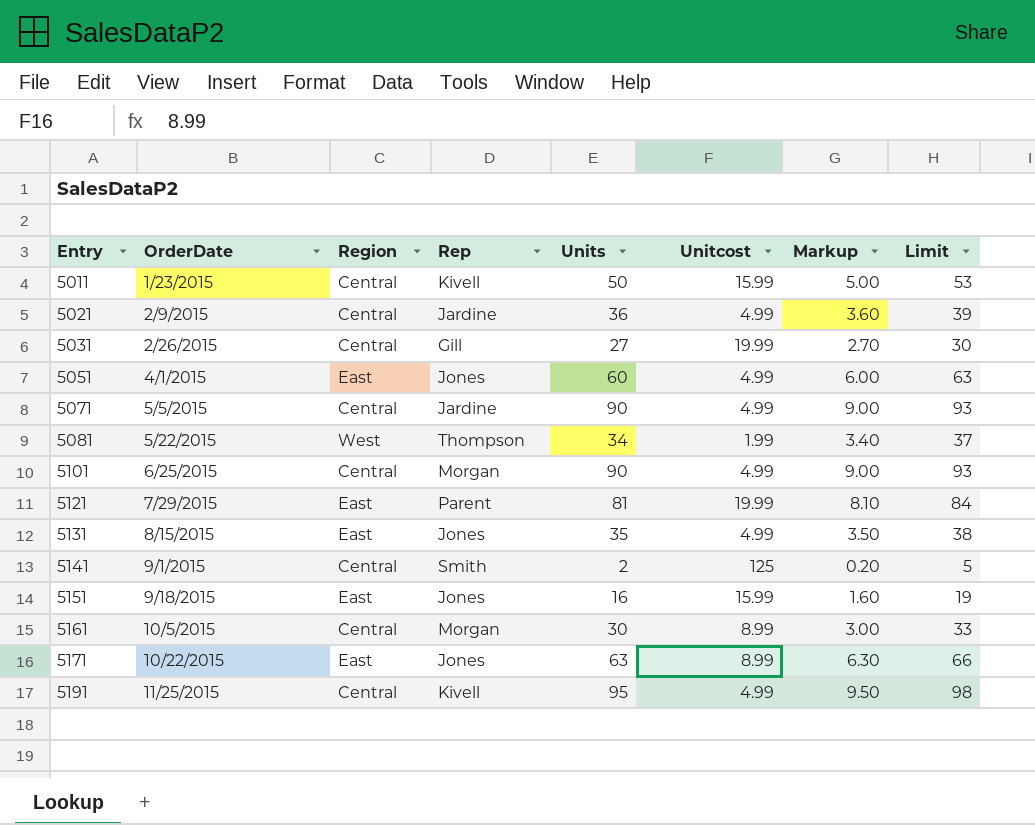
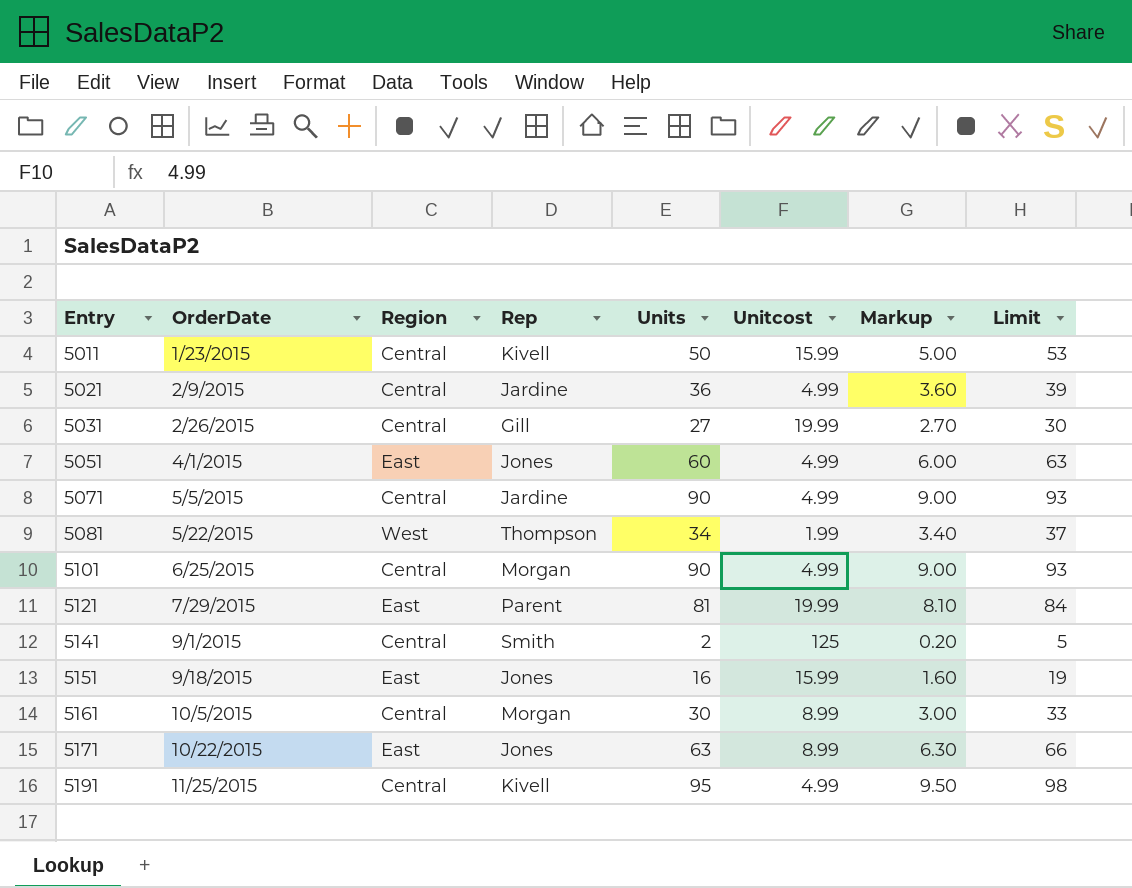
row 5131: 8/15/2015 | East | Jones | 35 | 4.99 | 3.50 | 38 -> none

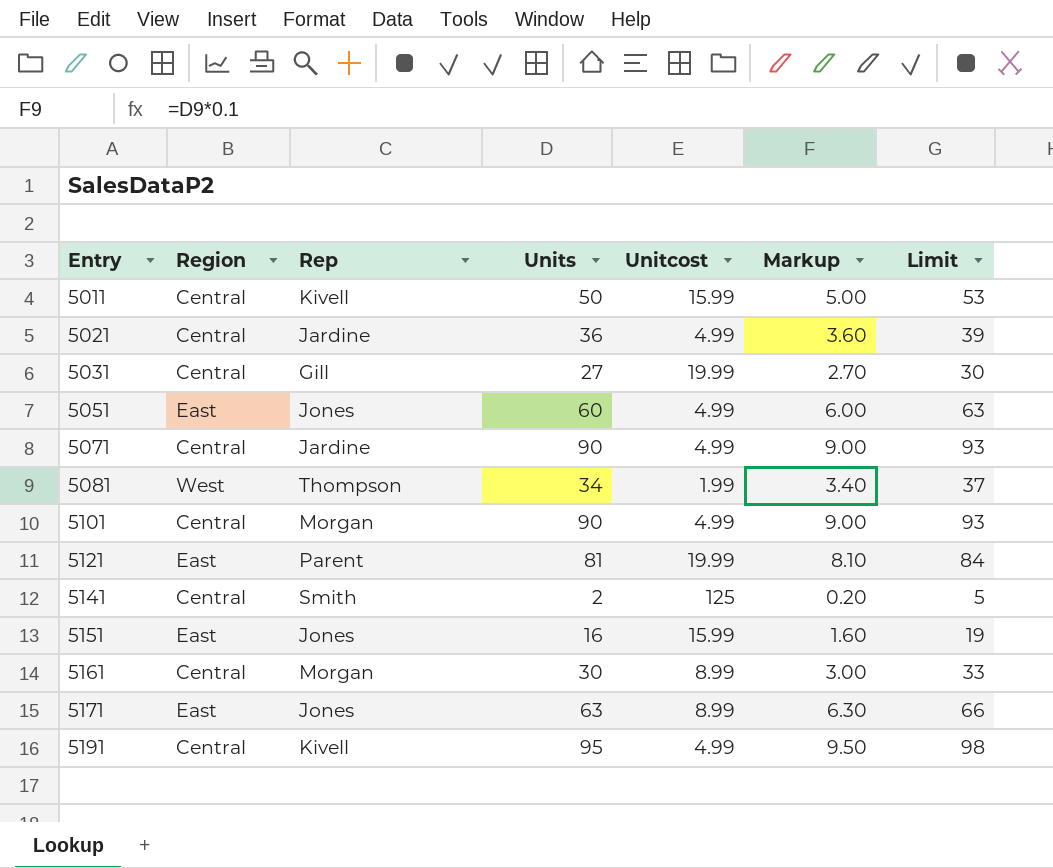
column OrderDate | position: 2 -> none

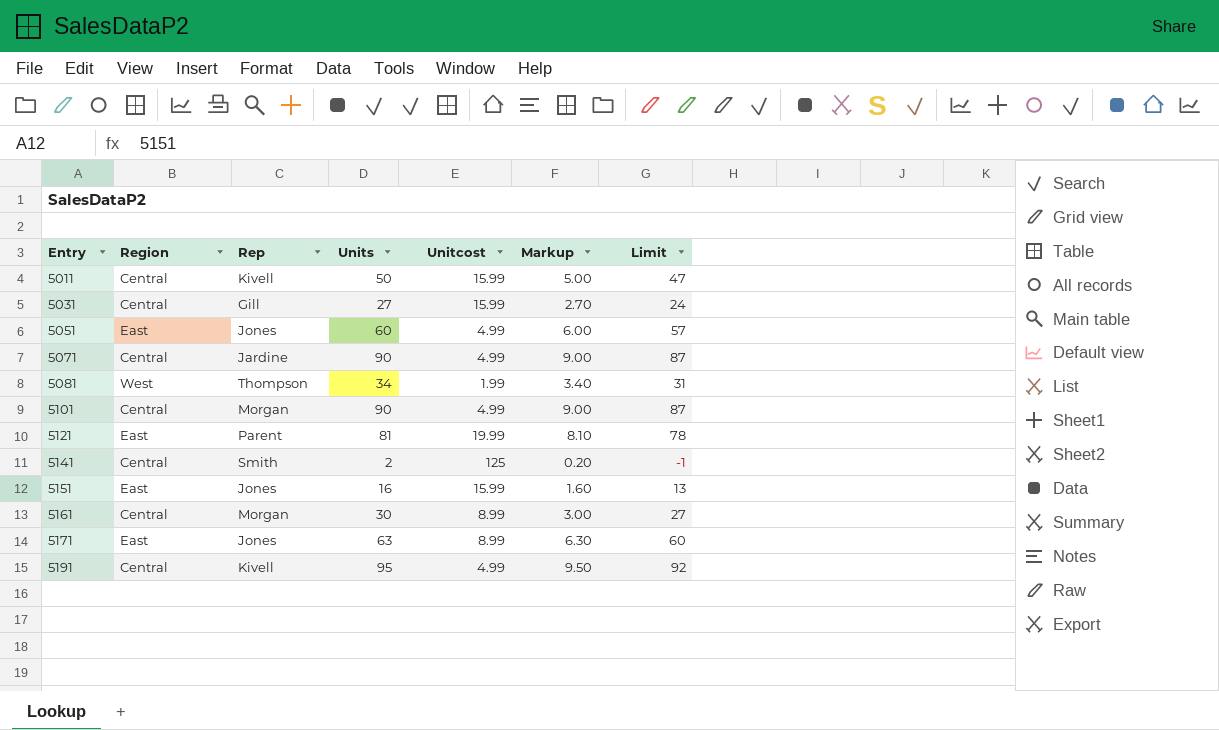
column Limit | formula: [Units] + 3 -> [Units] - 3
row 5021: Central | Jardine | 36 | 4.99 | 3.60 | 39 -> none
5031 | Unitcost: 19.99 -> 15.99

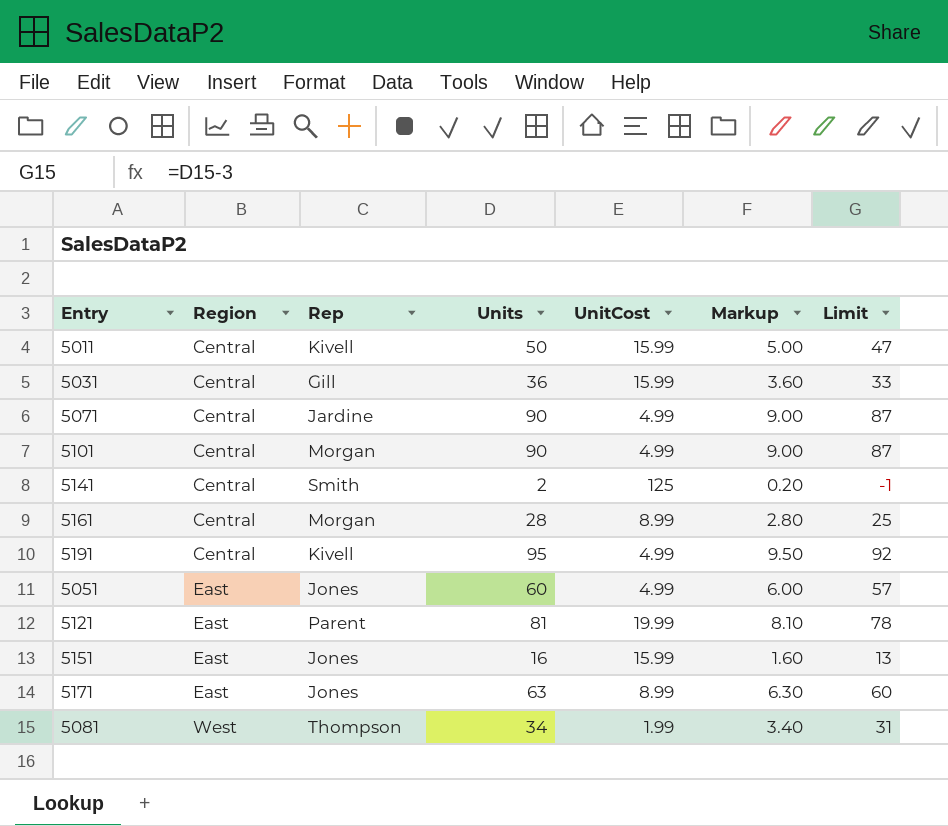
row order: Entry ascending -> Region ascending
column name: Unitcost -> UnitCost
5031 | Units: 27 -> 36
5031 | Markup: 2.70 -> 3.60
5031 | Limit: 24 -> 33
5161 | Units: 30 -> 28
5161 | Markup: 3.00 -> 2.80
5161 | Limit: 27 -> 25

